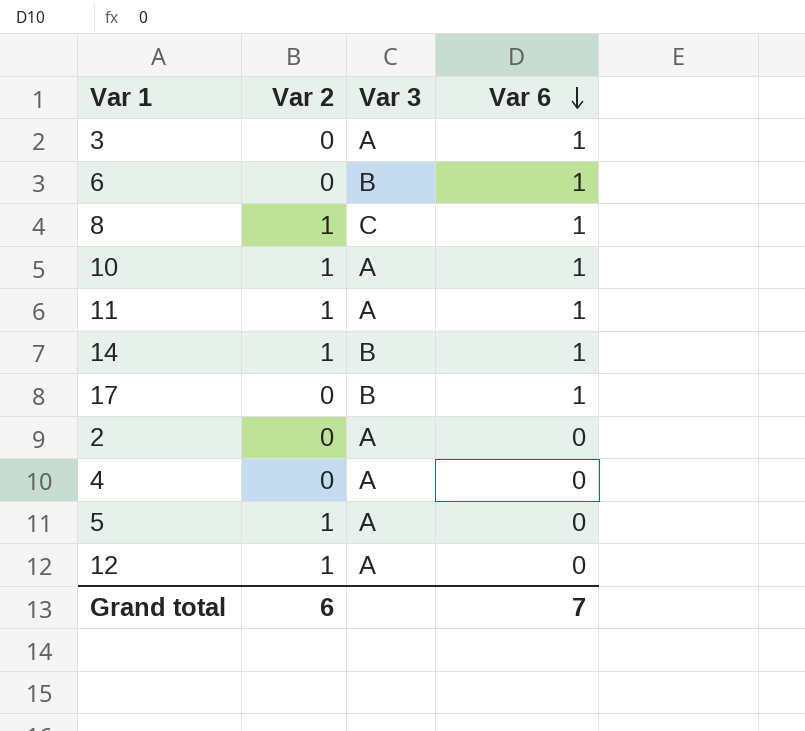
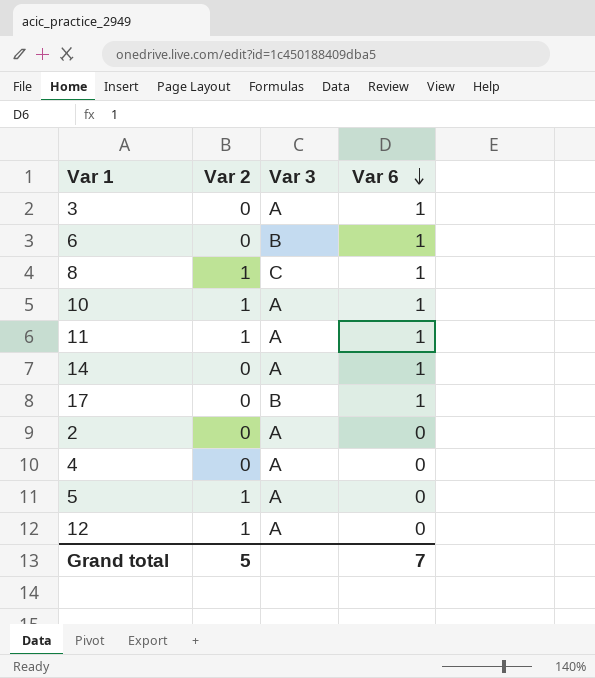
14 | Var 2: 1 -> 0
14 | Var 3: B -> A
Grand total | Var 2: 6 -> 5

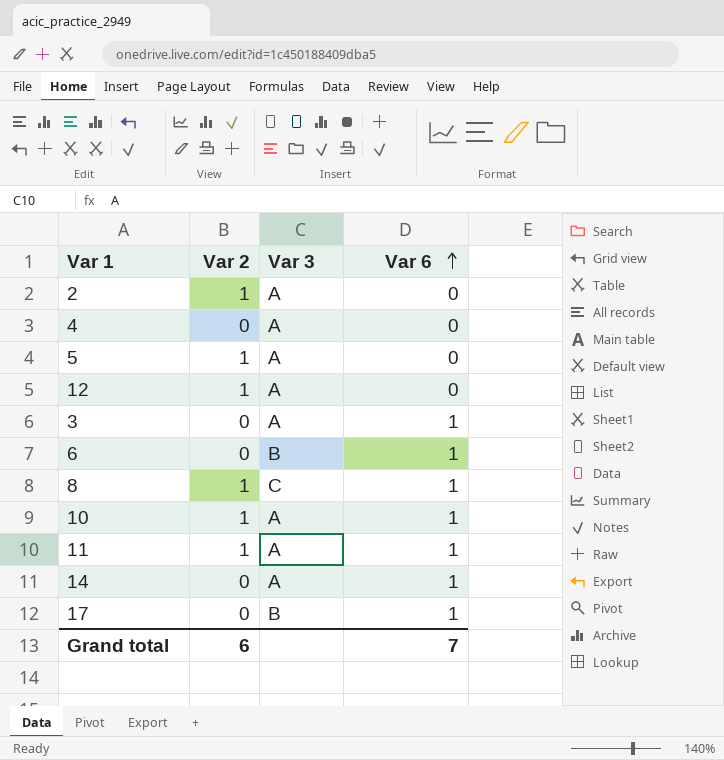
row order: Var 6 descending -> Var 6 ascending
2 | Var 2: 0 -> 1
Grand total | Var 2: 5 -> 6

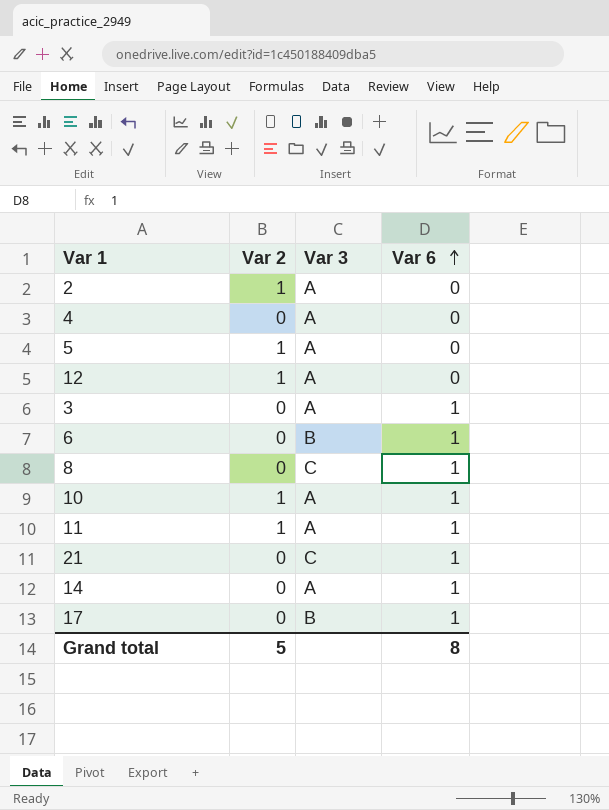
8 | Var 2: 1 -> 0
row 21: none -> 0 | C | 1
Grand total | Var 2: 6 -> 5
Grand total | Var 6: 7 -> 8

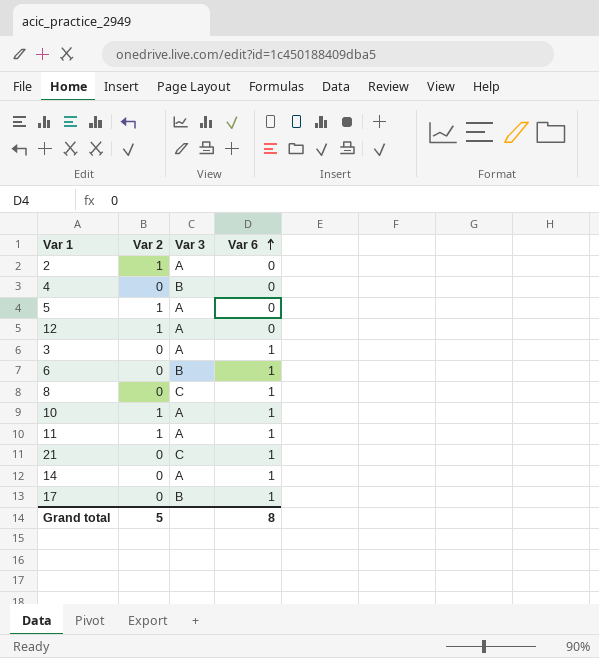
4 | Var 3: A -> B

